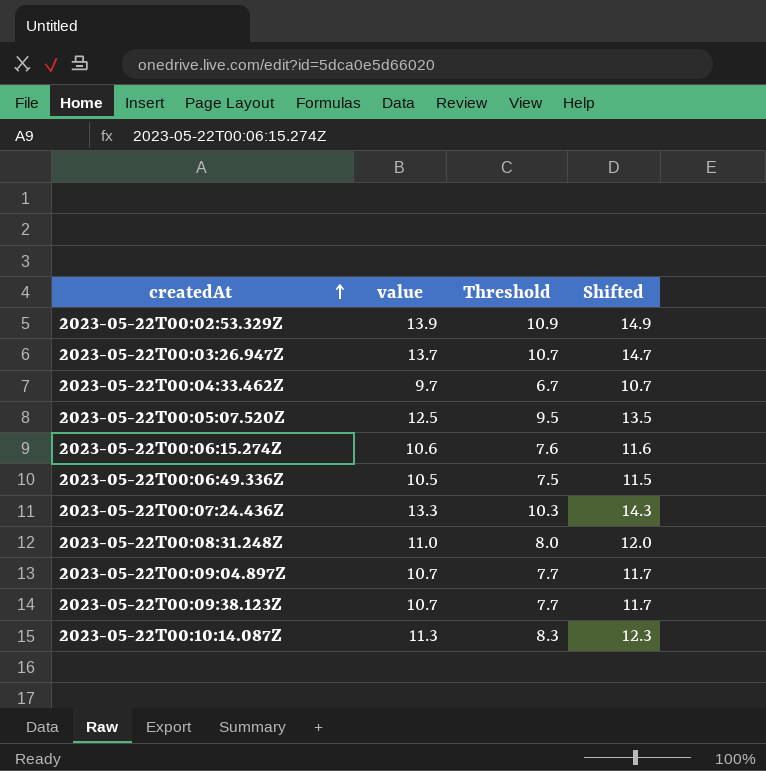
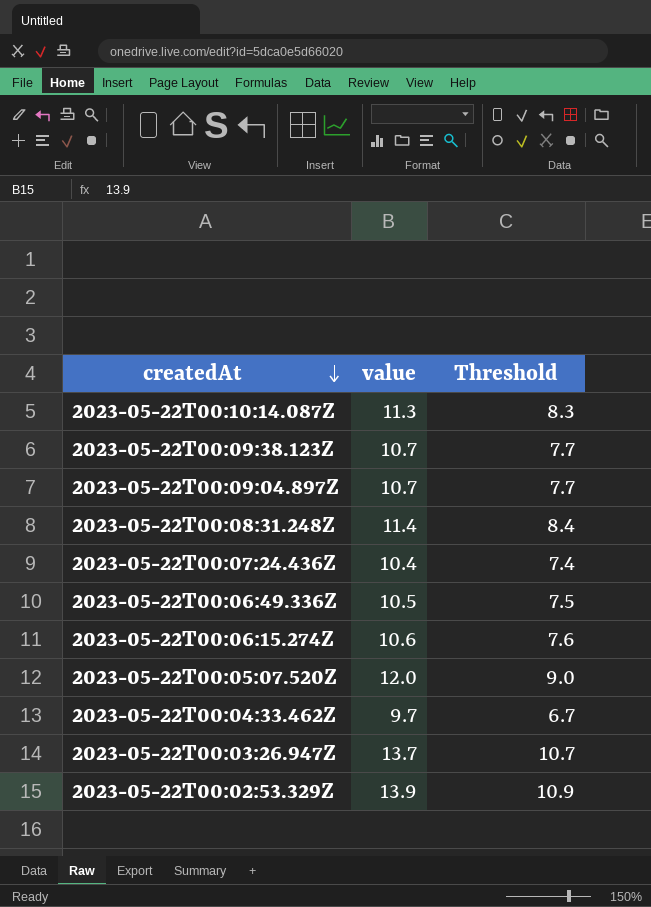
row order: createdAt ascending -> createdAt descending
column Shifted | formula: [value] + 1 -> none
2023-05-22T00:08:31.248Z | value: 11.0 -> 11.4
2023-05-22T00:08:31.248Z | Threshold: 8.0 -> 8.4
2023-05-22T00:07:24.436Z | value: 13.3 -> 10.4
2023-05-22T00:07:24.436Z | Threshold: 10.3 -> 7.4
2023-05-22T00:05:07.520Z | value: 12.5 -> 12.0
2023-05-22T00:05:07.520Z | Threshold: 9.5 -> 9.0

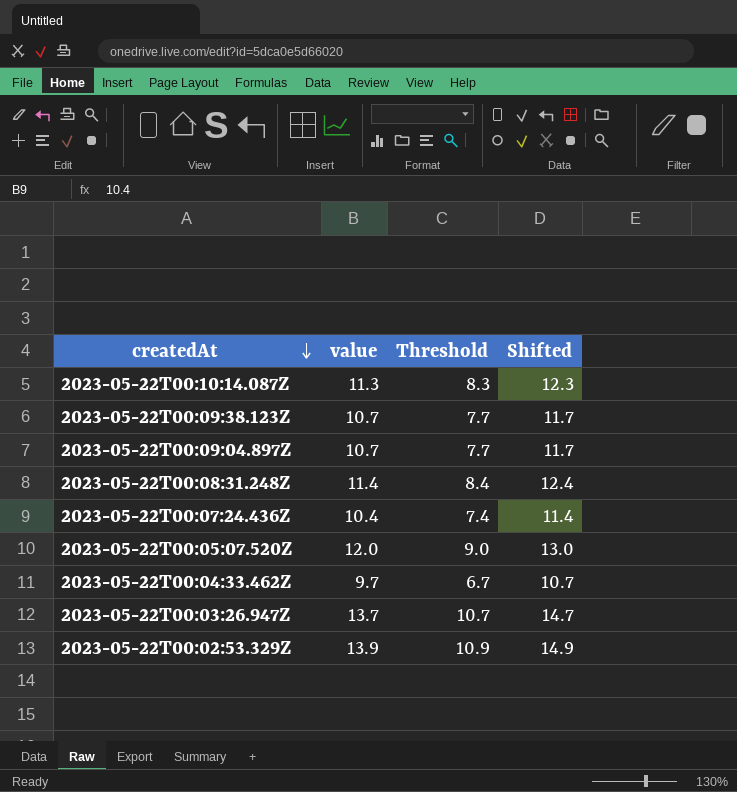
column Shifted | formula: none -> [value] + 1
row 2023-05-22T00:06:49.336Z: 10.5 | 7.5 -> none
row 2023-05-22T00:06:15.274Z: 10.6 | 7.6 -> none

